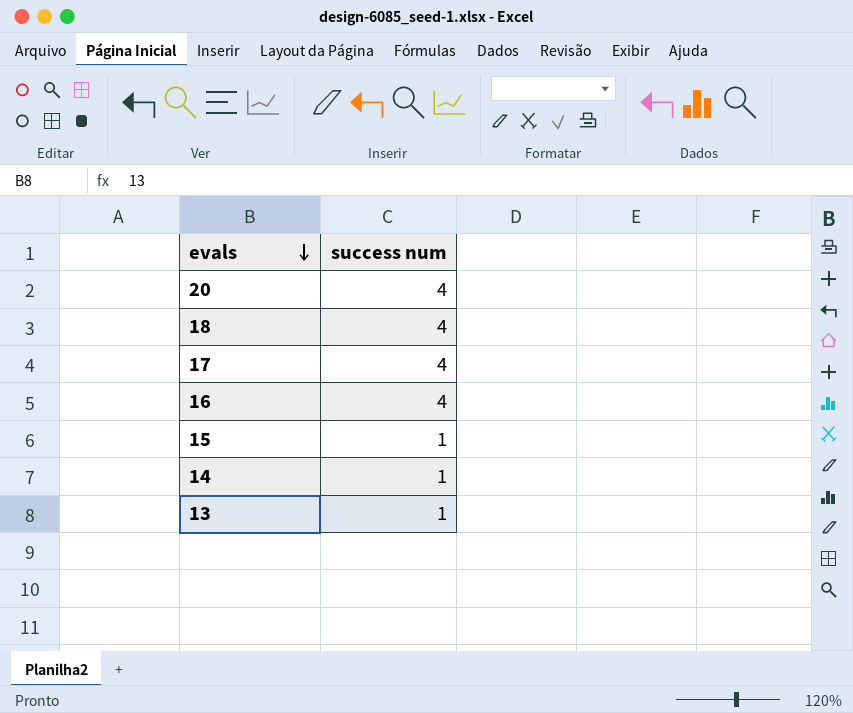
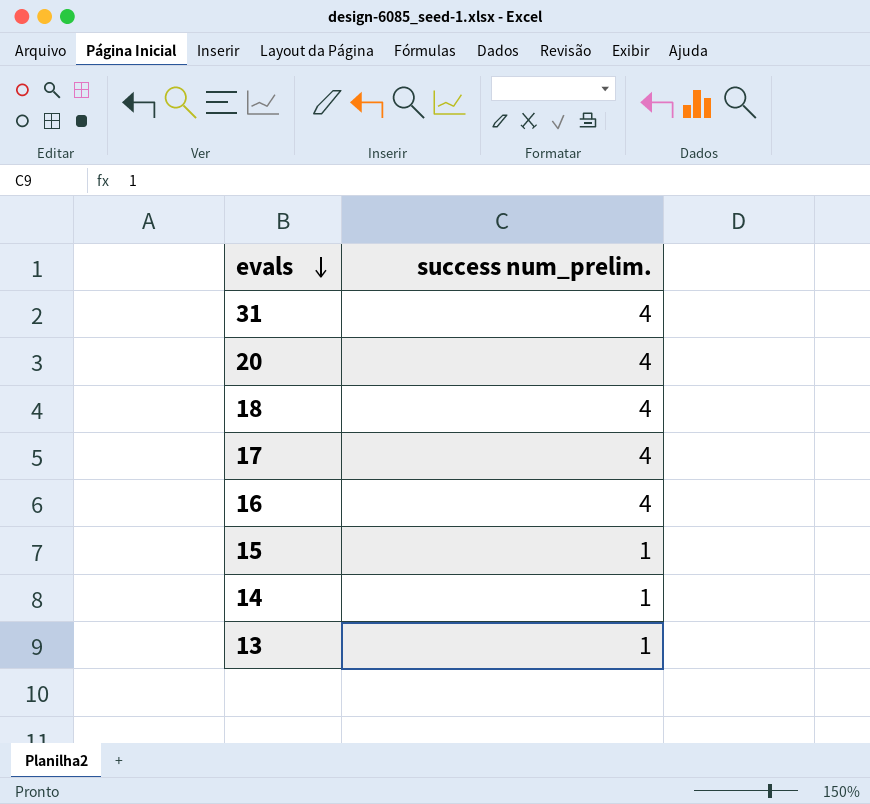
column name: success num -> success num_prelim.
row 31: none -> 4

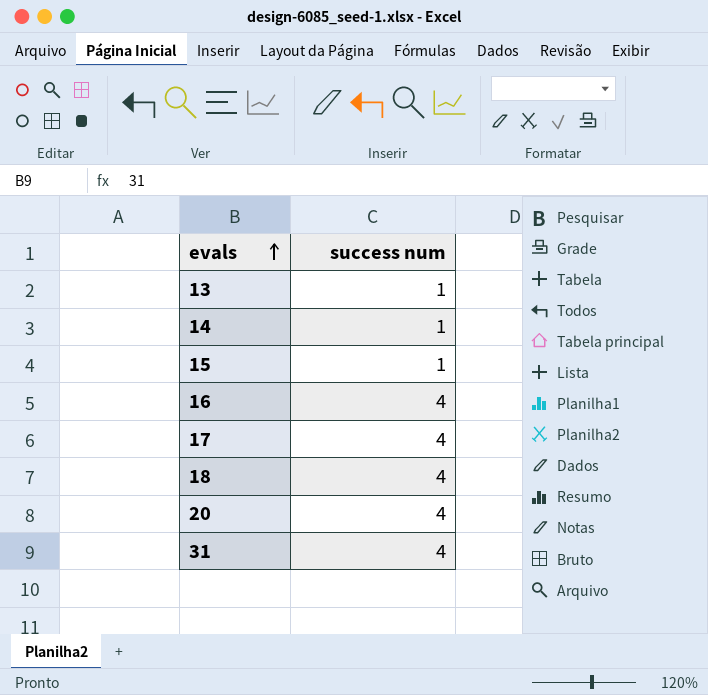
row order: evals descending -> evals ascending
column name: success num_prelim. -> success num

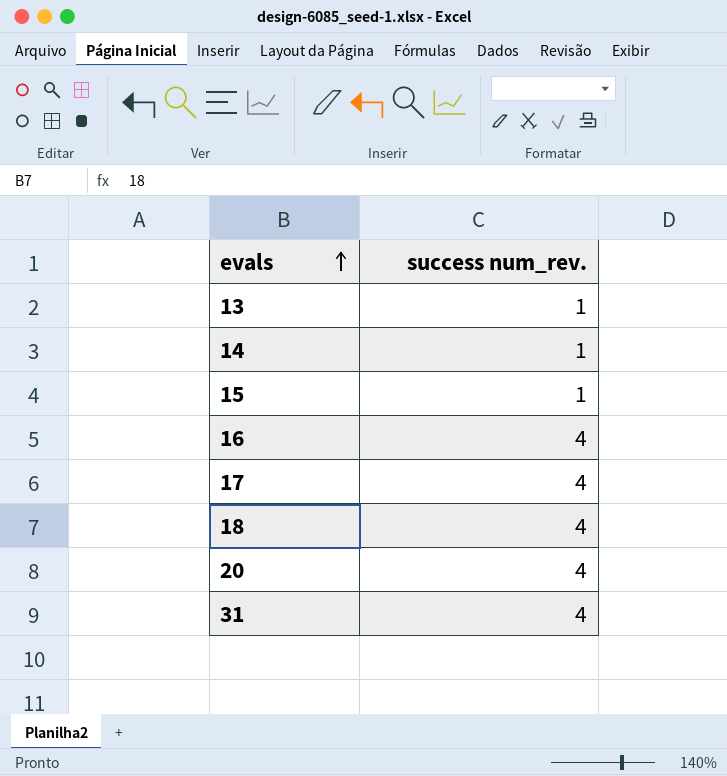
column name: success num -> success num_rev.

